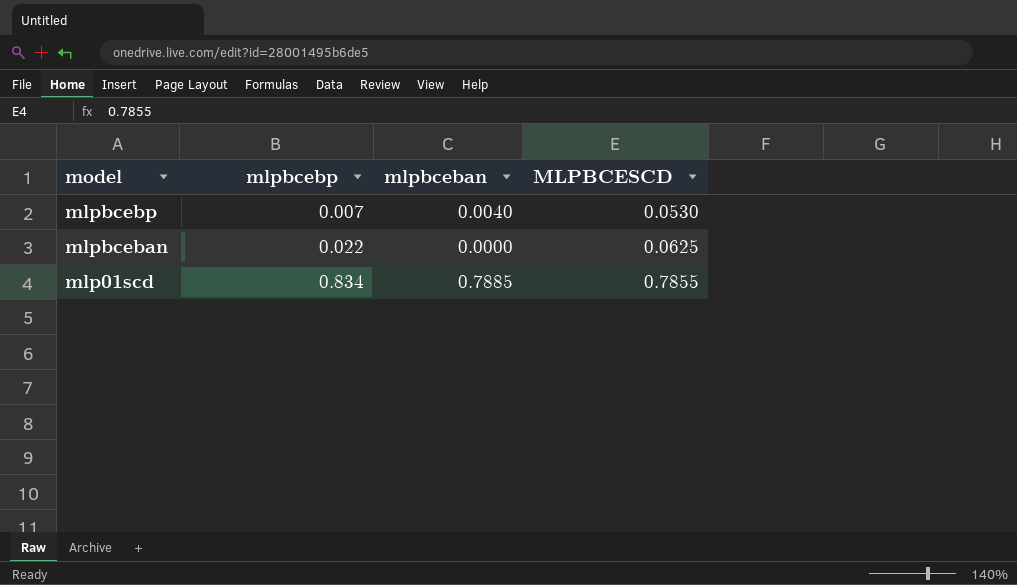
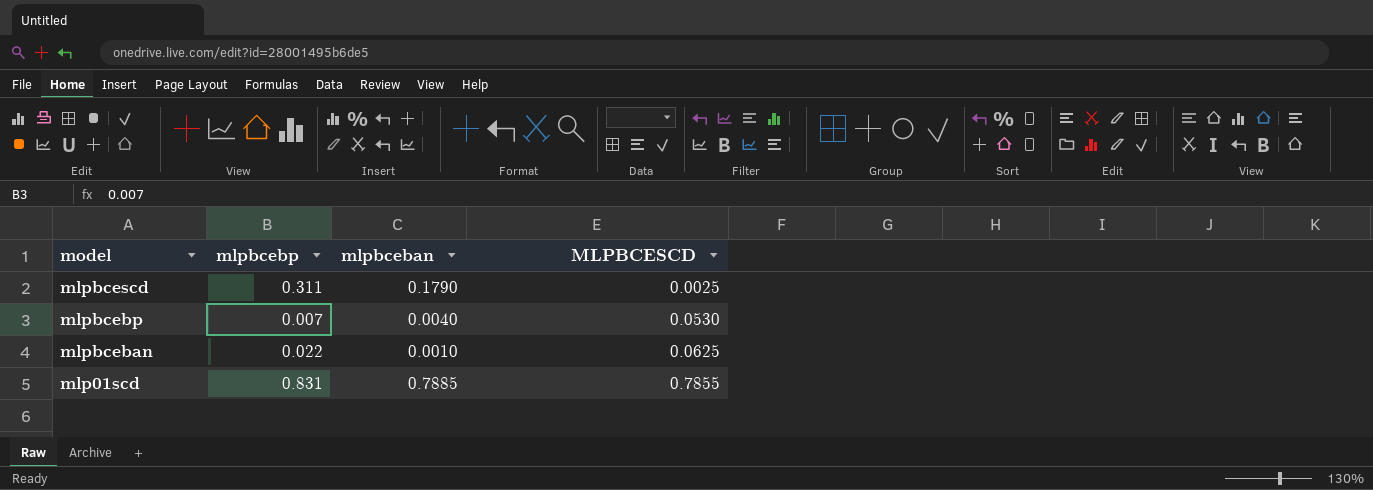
row mlpbcescd: none -> 0.311 | 0.1790 | 0.0025
mlpbceban | mlpbceban: 0.0000 -> 0.0010
mlp01scd | mlpbcebp: 0.834 -> 0.831

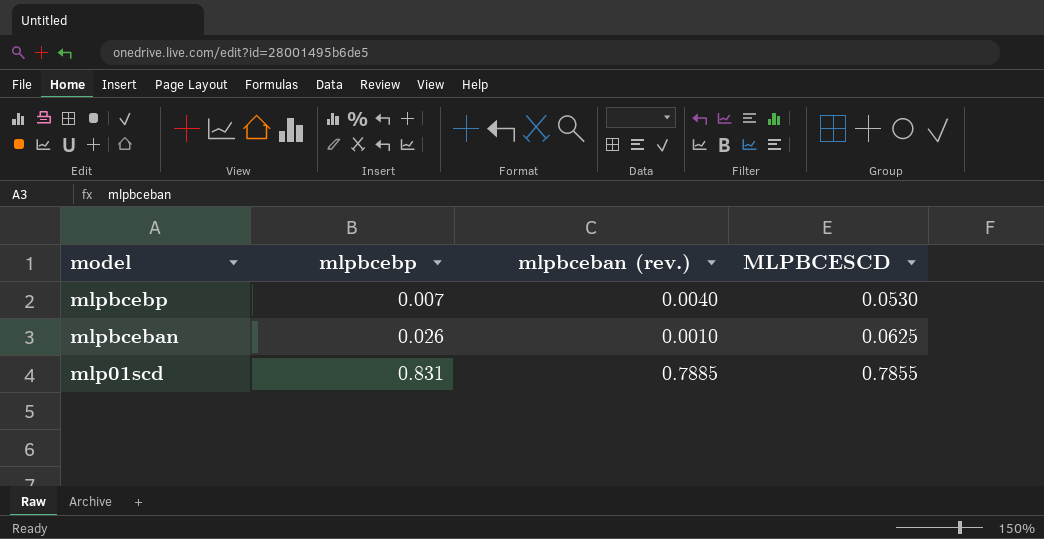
column name: mlpbceban -> mlpbceban (rev.)
row mlpbcescd: 0.311 | 0.1790 | 0.0025 -> none
mlpbceban | mlpbcebp: 0.022 -> 0.026

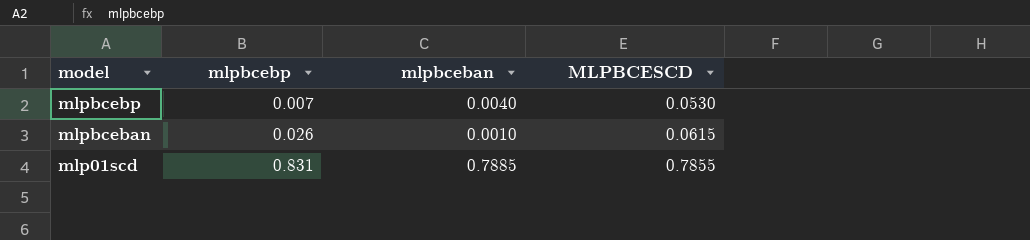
column name: mlpbceban (rev.) -> mlpbceban
mlpbceban | MLPBCESCD: 0.0625 -> 0.0615

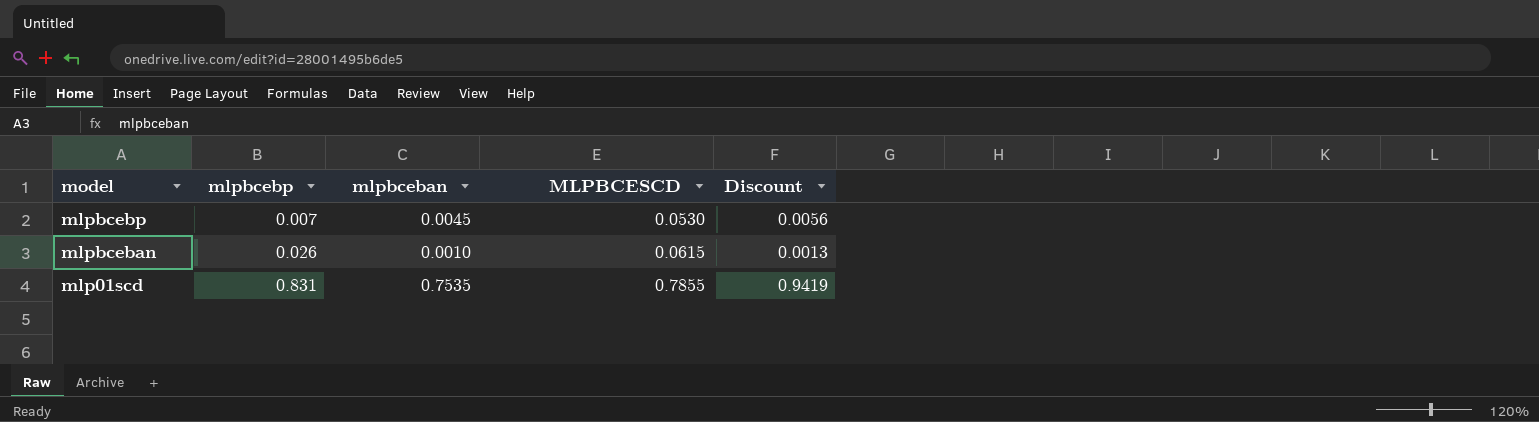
column Discount | formula: none -> [mlpbceban] * 1.25
mlpbcebp | mlpbceban: 0.0040 -> 0.0045
mlp01scd | mlpbceban: 0.7885 -> 0.7535

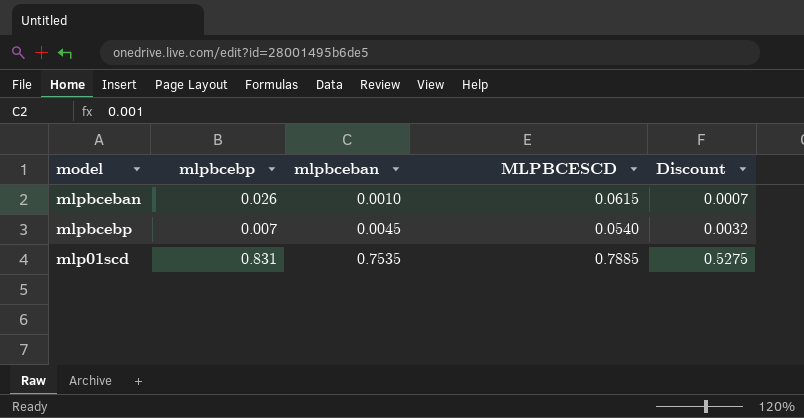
row order: model descending -> mlpbceban ascending
column Discount | formula: [mlpbceban] * 1.25 -> [mlpbceban] * 0.7
mlpbcebp | MLPBCESCD: 0.0530 -> 0.0540
mlp01scd | MLPBCESCD: 0.7855 -> 0.7885

